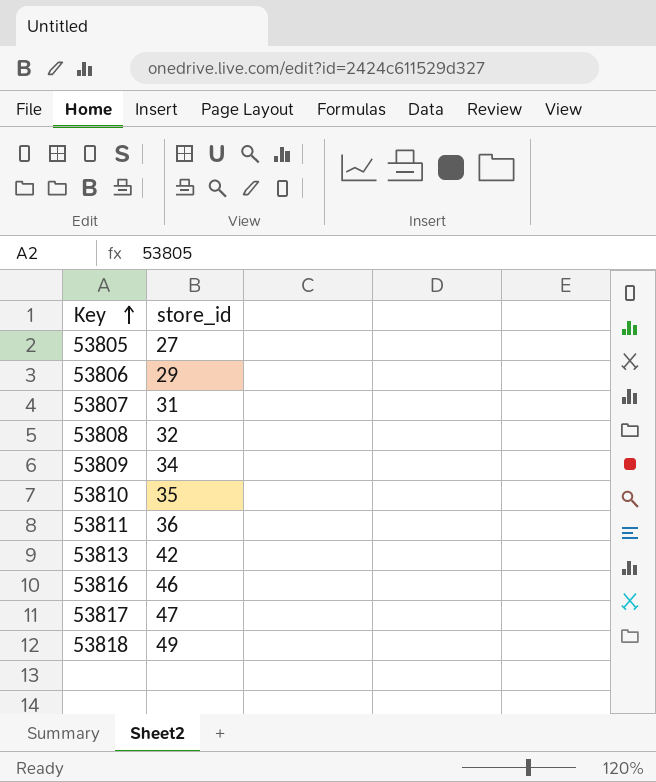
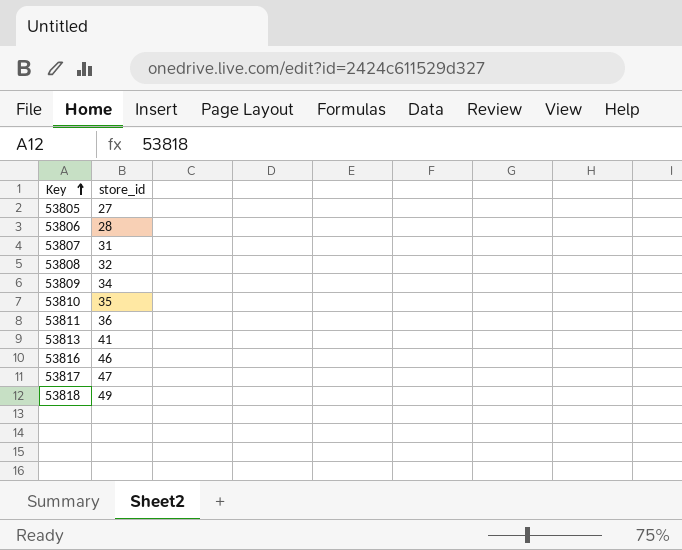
53806 | store_id: 29 -> 28
53813 | store_id: 42 -> 41

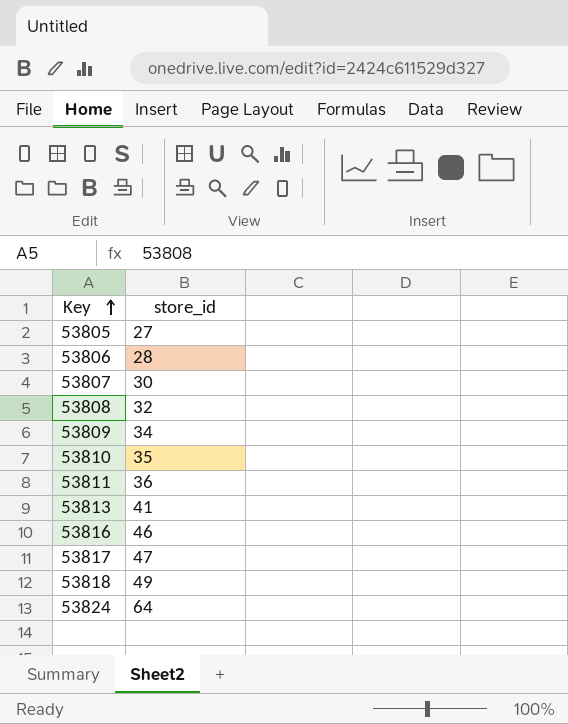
53807 | store_id: 31 -> 30
row 53824: none -> 64

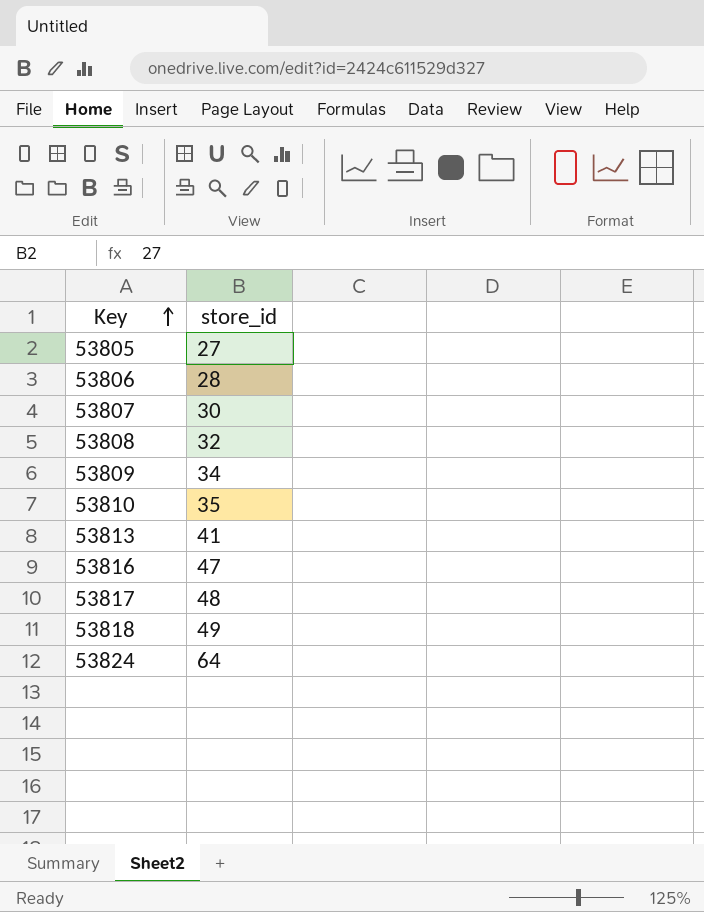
row 53811: 36 -> none
53816 | store_id: 46 -> 47
53817 | store_id: 47 -> 48

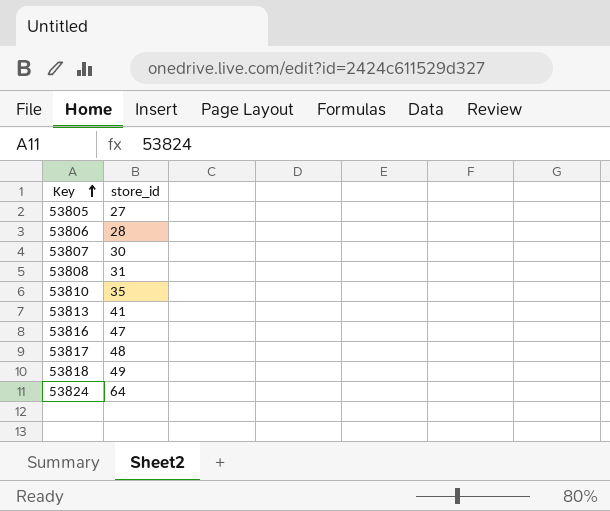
row 53809: 34 -> none
53808 | store_id: 32 -> 31

